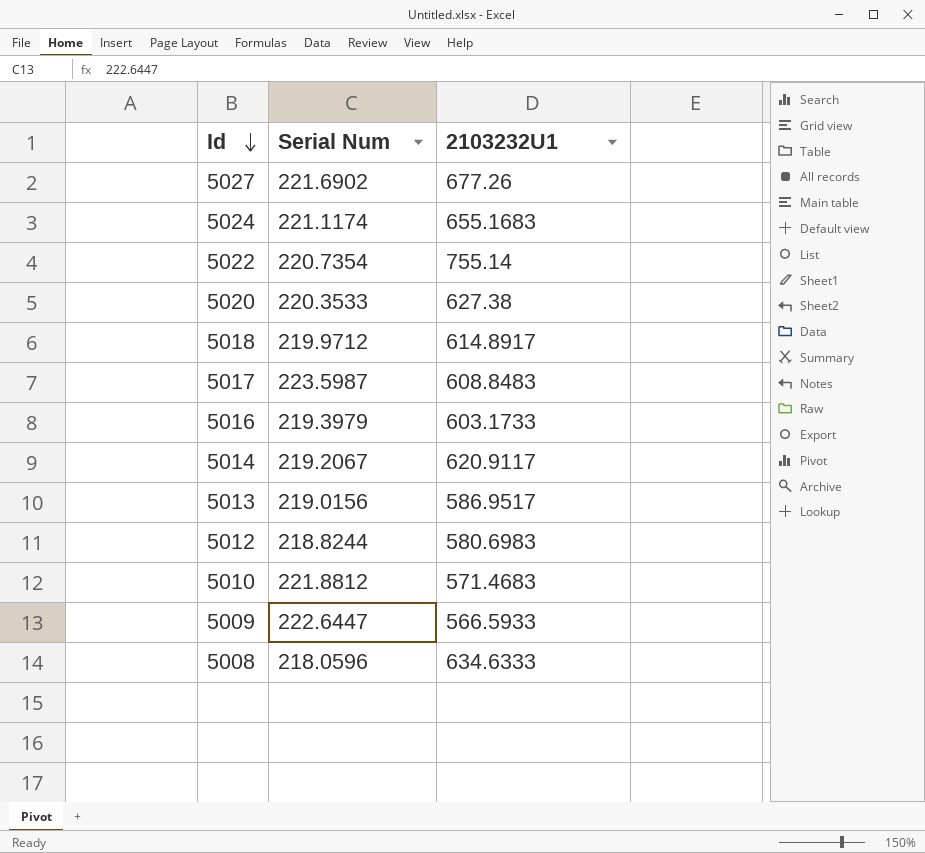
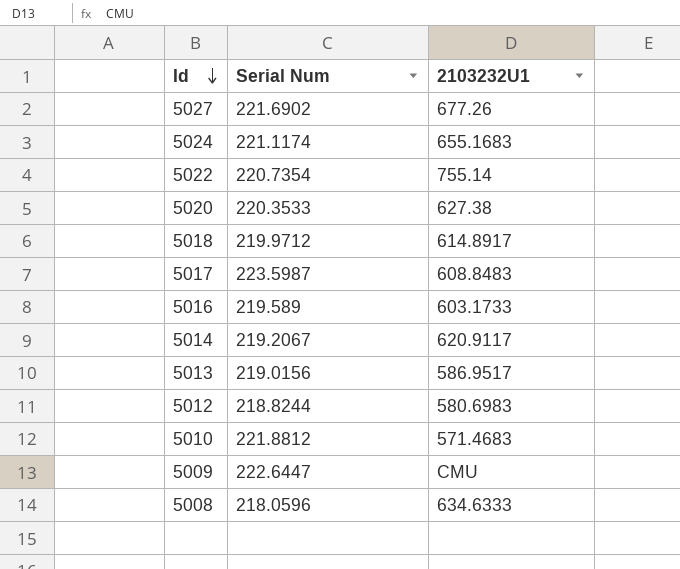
5016 | Serial Num: 219.3979 -> 219.589
5009 | 2103232U1: 566.5933 -> CMU

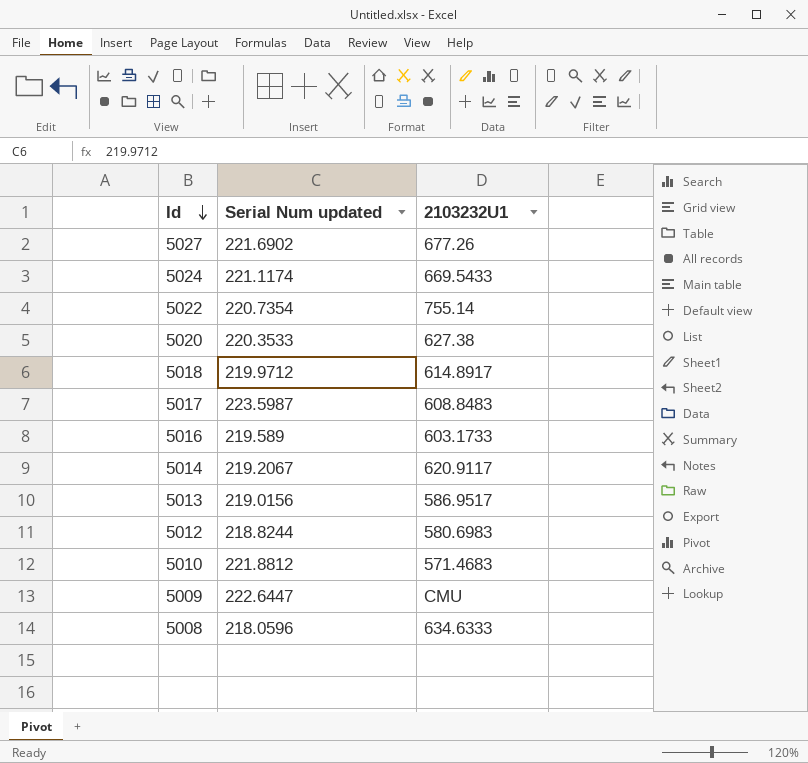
column name: Serial Num -> Serial Num updated
5024 | 2103232U1: 655.1683 -> 669.5433

